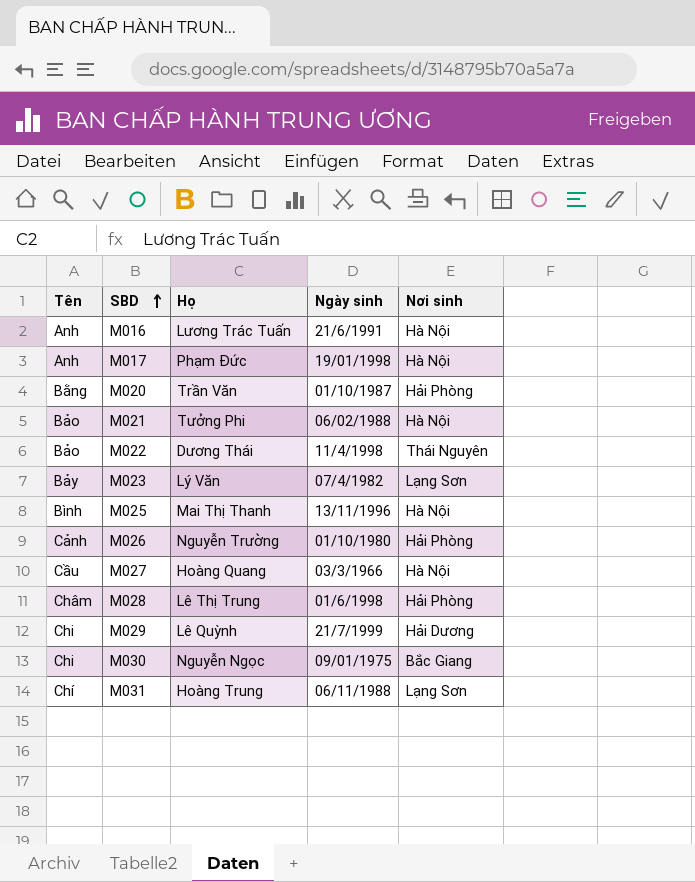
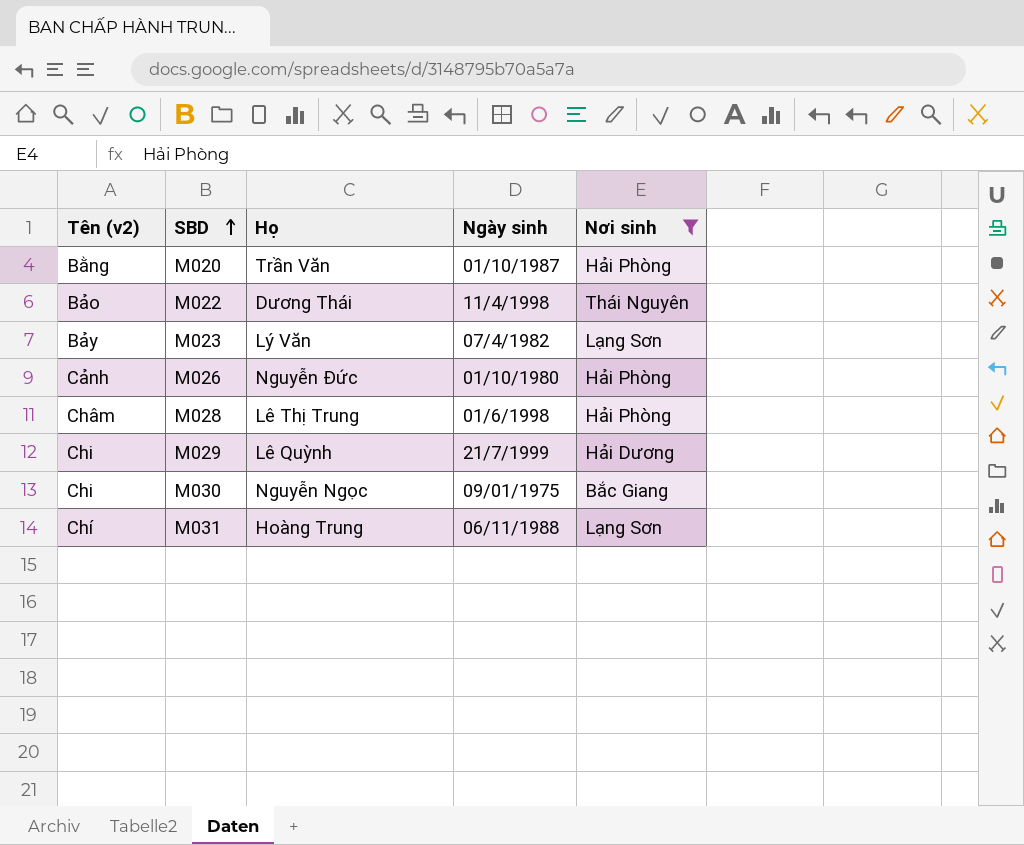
filter: none -> Nơi sinh != Hà Nội
column name: Tên -> Tên (v2)
M026 | Họ: Nguyễn Trường -> Nguyễn Đức

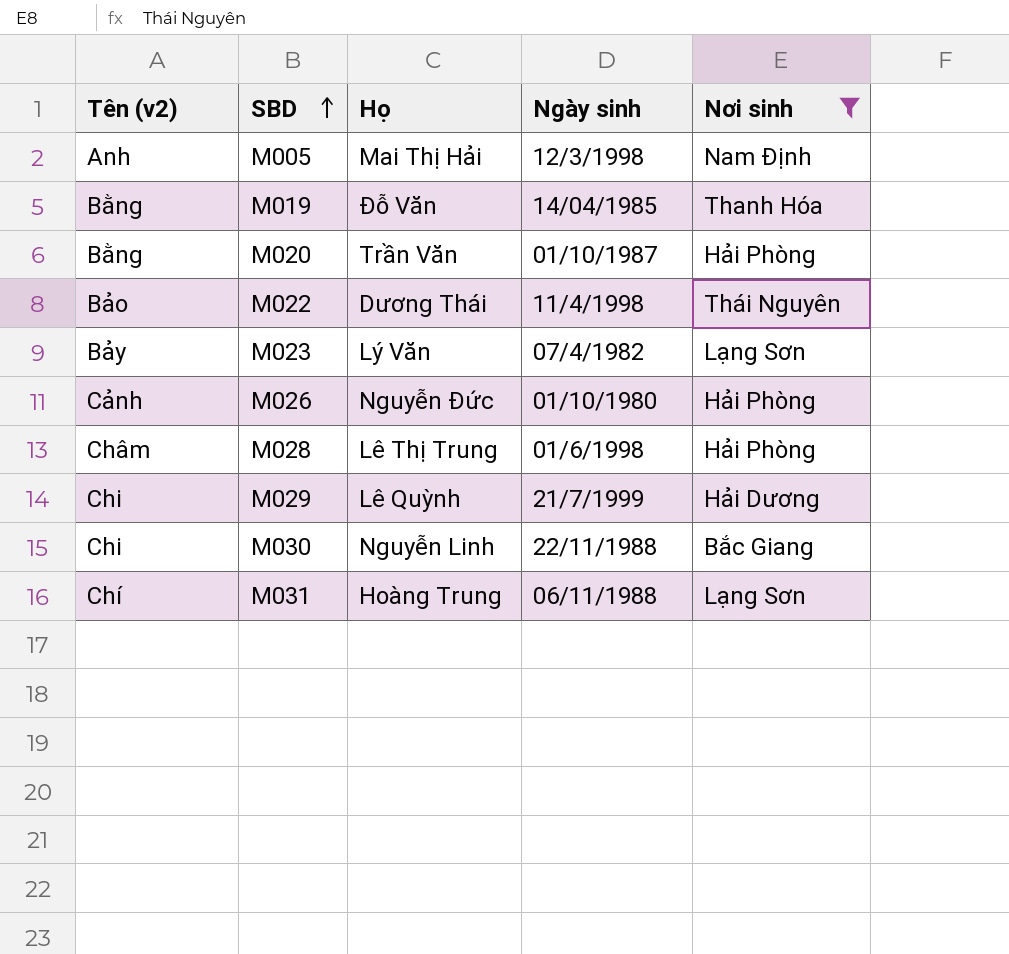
row M005: none -> Anh | Mai Thị Hải | 12/3/1998 | Nam Định
row M019: none -> Bằng | Đỗ Văn | 14/04/1985 | Thanh Hóa
M030 | Họ: Nguyễn Ngọc -> Nguyễn Linh
M030 | Ngày sinh: 09/01/1975 -> 22/11/1988

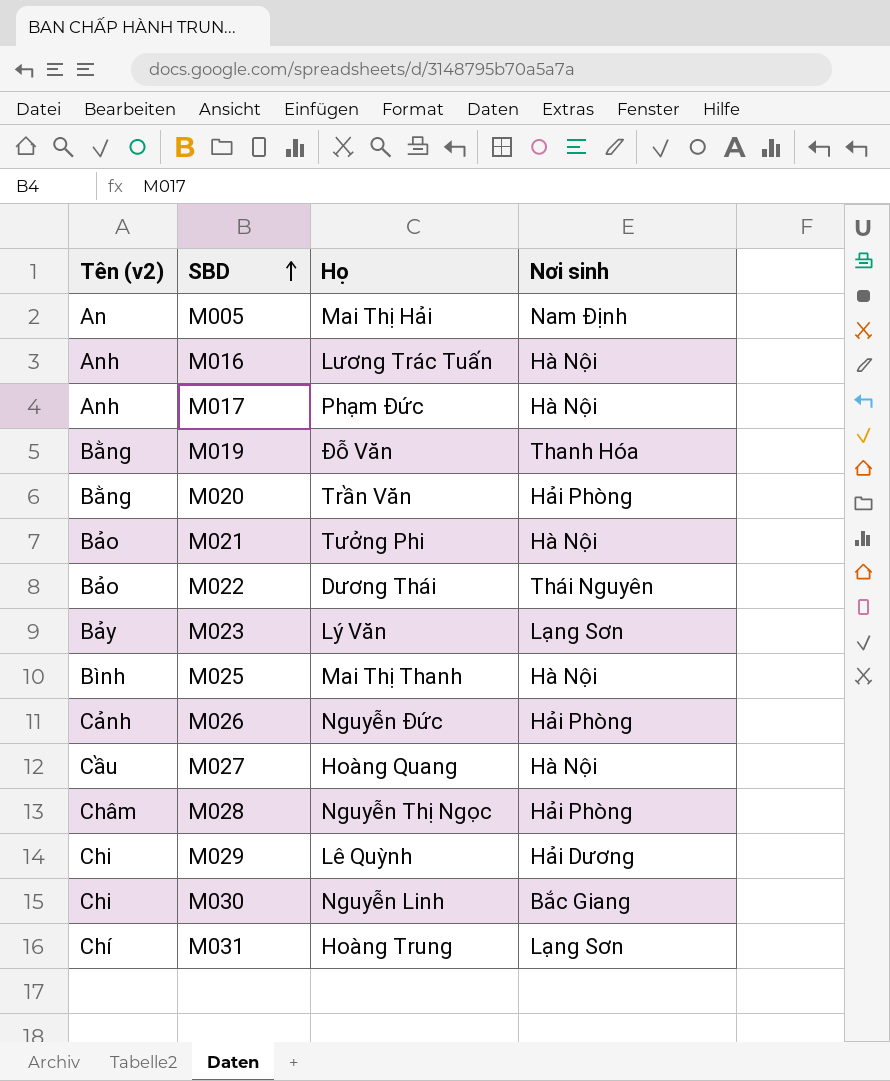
filter: Nơi sinh != Hà Nội -> none
column Ngày sinh | position: 4 -> none
M005 | Tên (v2): Anh -> An
M028 | Họ: Lê Thị Trung -> Nguyễn Thị Ngọc

